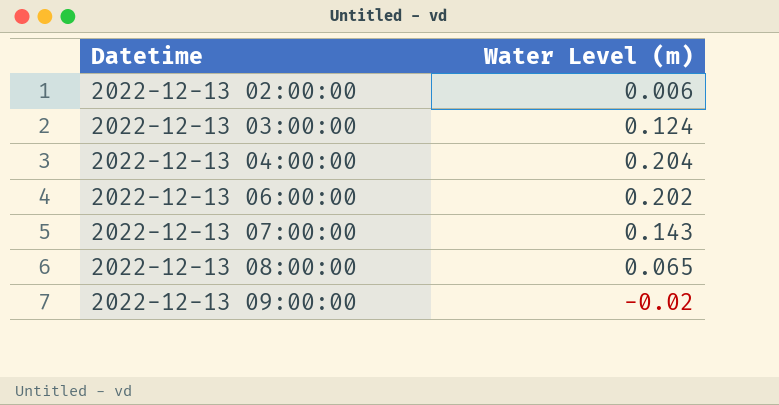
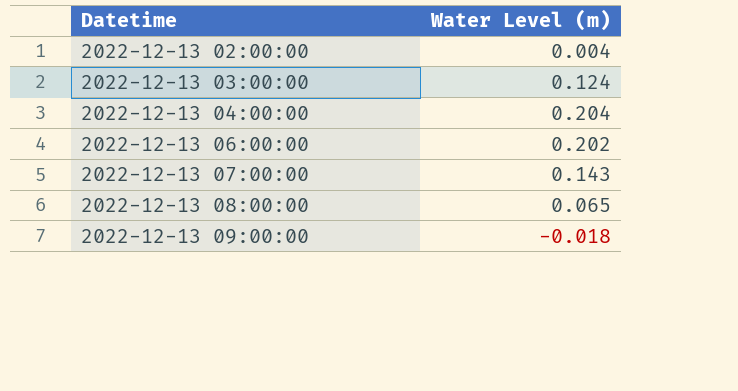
2022-12-13 02:00:00 | Water Level (m): 0.006 -> 0.004
2022-12-13 09:00:00 | Water Level (m): -0.02 -> -0.018

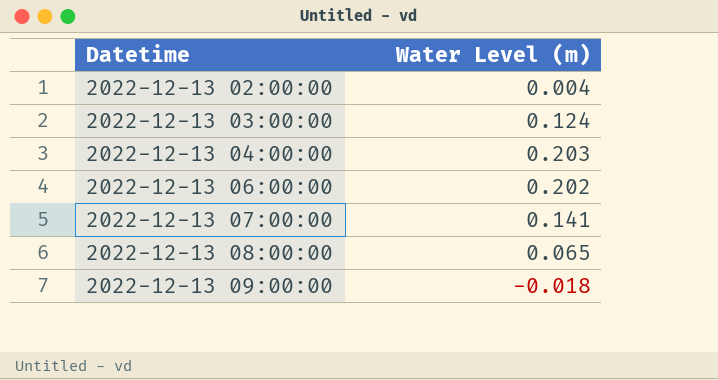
2022-12-13 04:00:00 | Water Level (m): 0.204 -> 0.203
2022-12-13 07:00:00 | Water Level (m): 0.143 -> 0.141

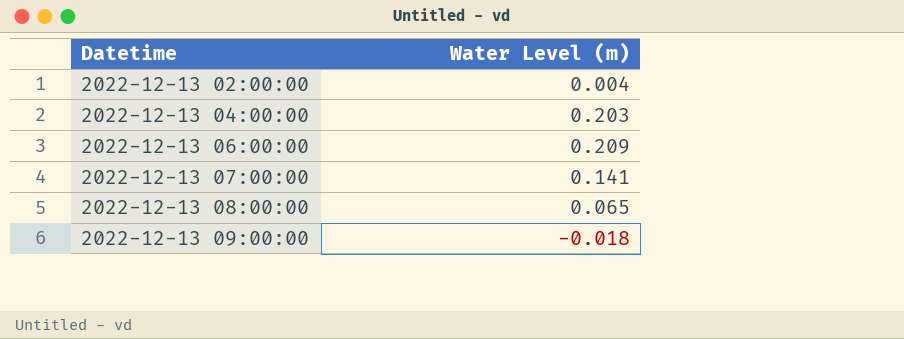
row 2022-12-13 03:00:00: 0.124 -> none
2022-12-13 06:00:00 | Water Level (m): 0.202 -> 0.209

